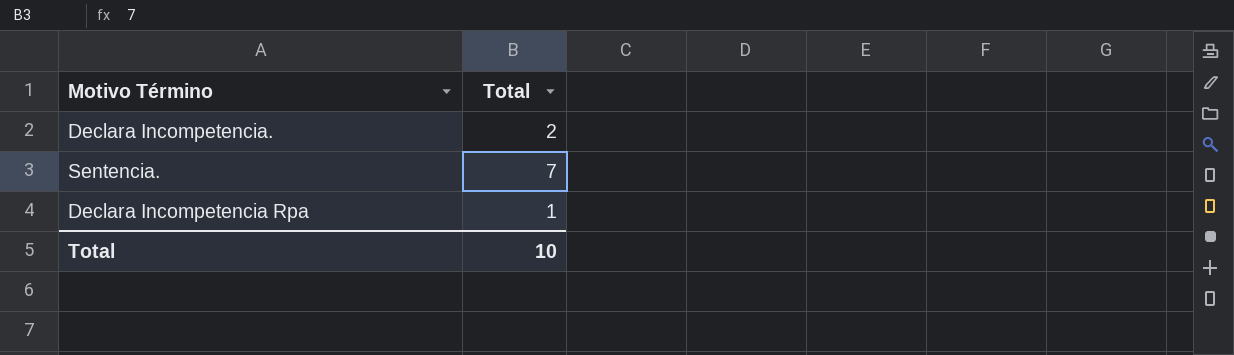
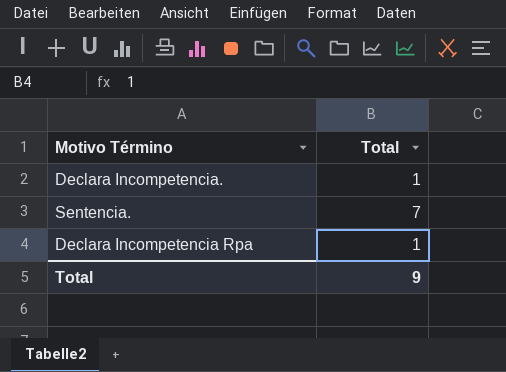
Declara Incompetencia. | Total: 2 -> 1
Total | Total: 10 -> 9

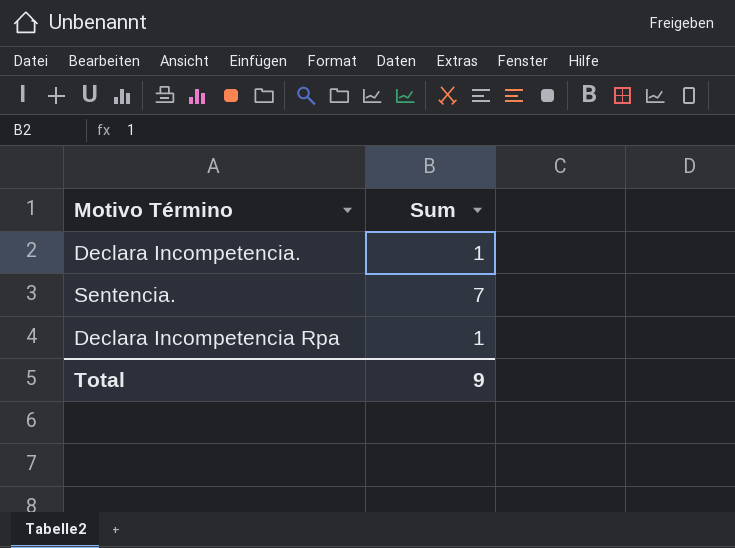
column name: Total -> Sum

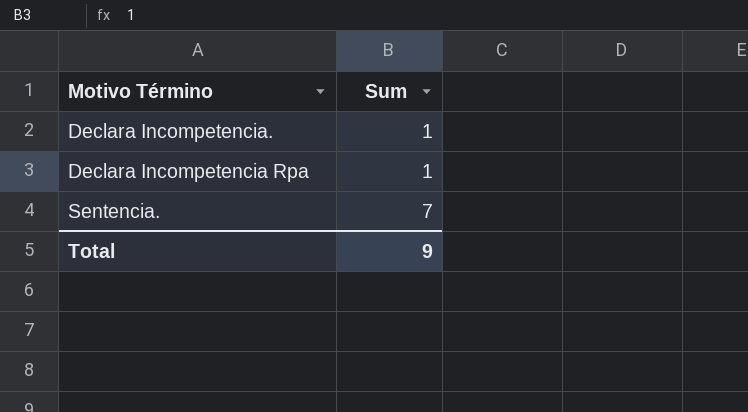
row order: none -> Sum ascending

